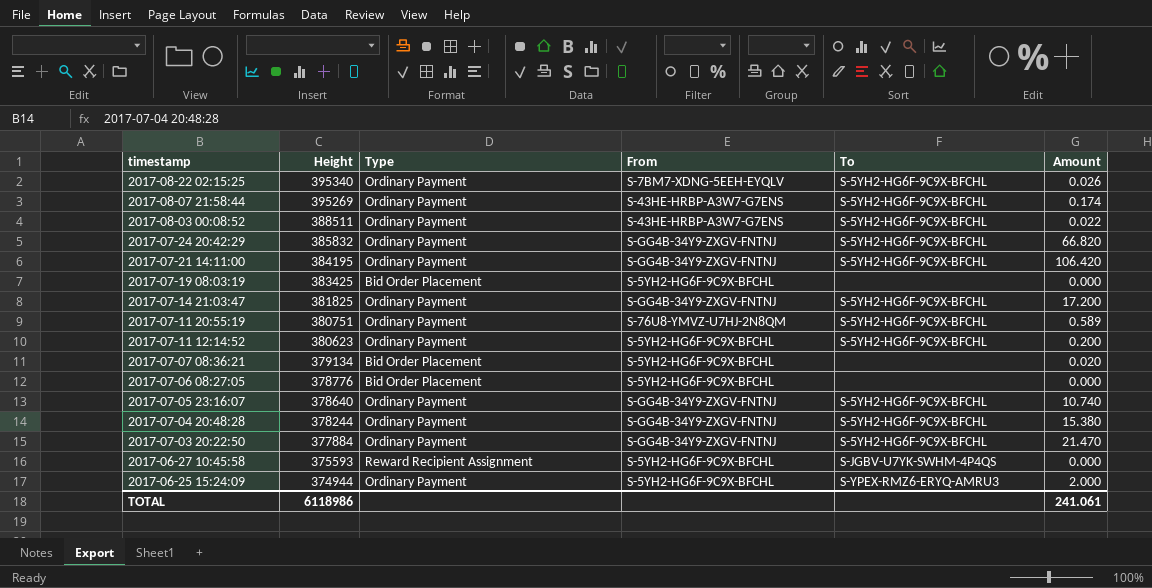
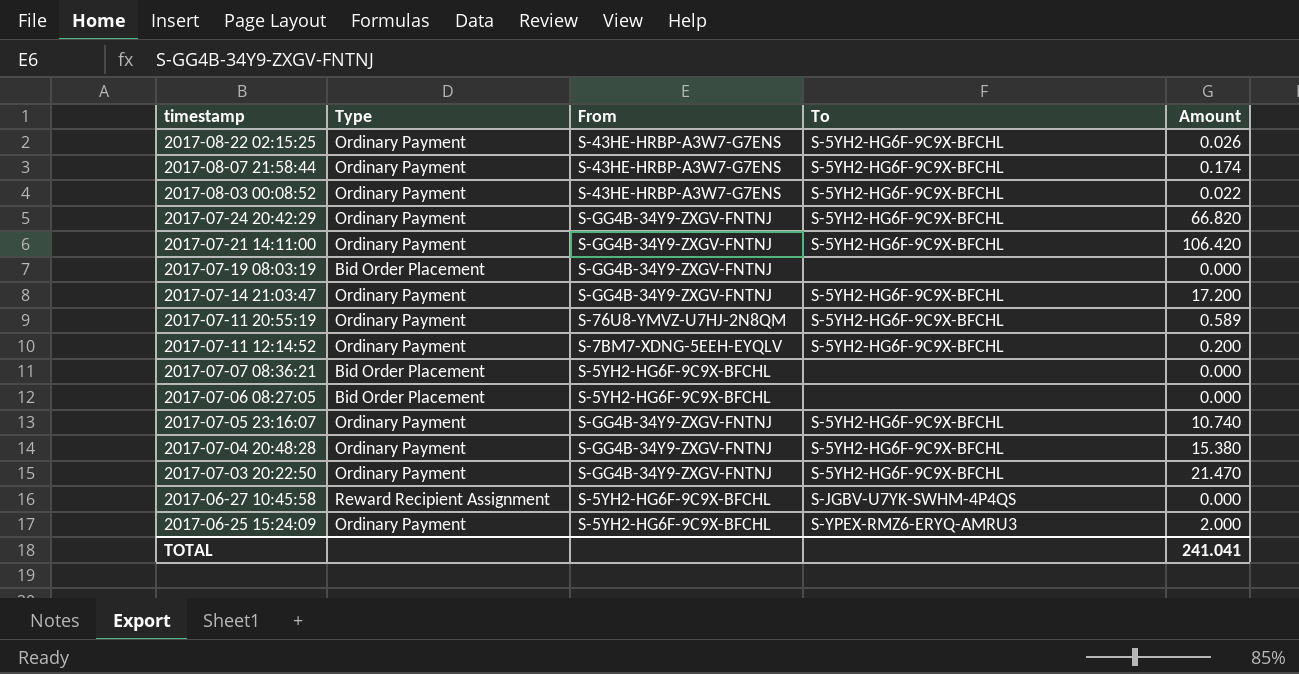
column Height | position: 2 -> none
2017-08-22 02:15:25 | From: S-7BM7-XDNG-5EEH-EYQLV -> S-43HE-HRBP-A3W7-G7ENS
2017-07-19 08:03:19 | From: S-5YH2-HG6F-9C9X-BFCHL -> S-GG4B-34Y9-ZXGV-FNTNJ
2017-07-11 12:14:52 | From: S-5YH2-HG6F-9C9X-BFCHL -> S-7BM7-XDNG-5EEH-EYQLV
2017-07-07 08:36:21 | Amount: 0.020 -> 0.000
TOTAL | Amount: 241.061 -> 241.041

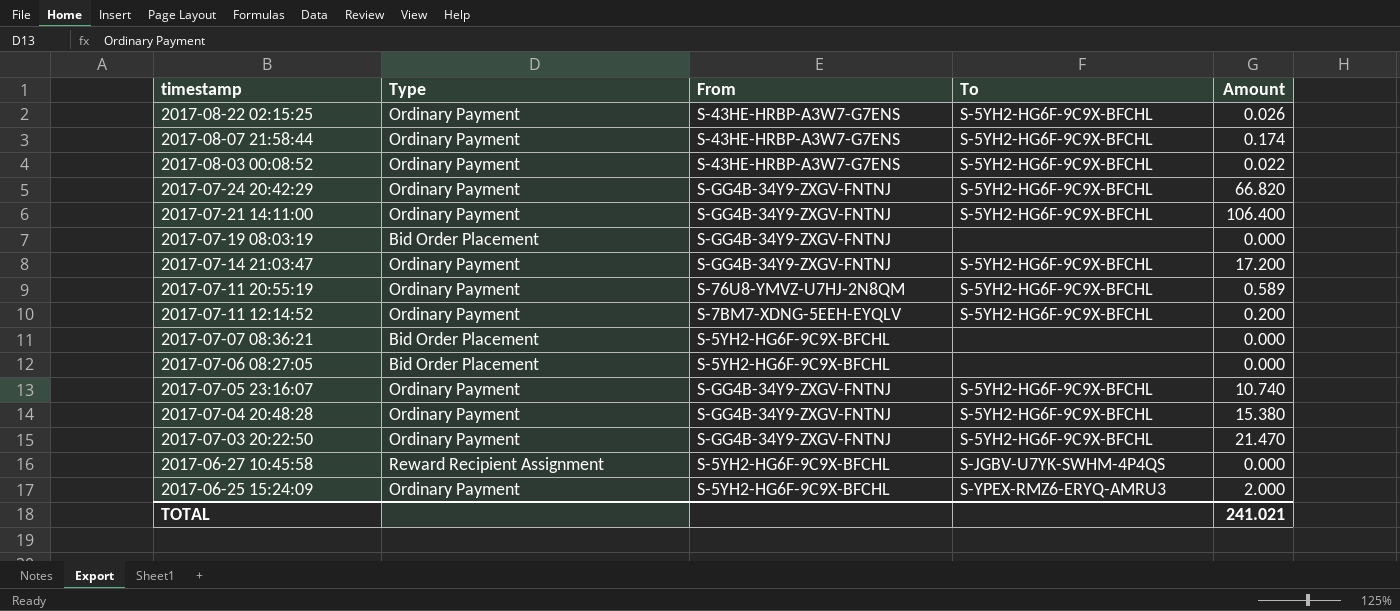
2017-07-21 14:11:00 | Amount: 106.420 -> 106.400
TOTAL | Amount: 241.041 -> 241.021

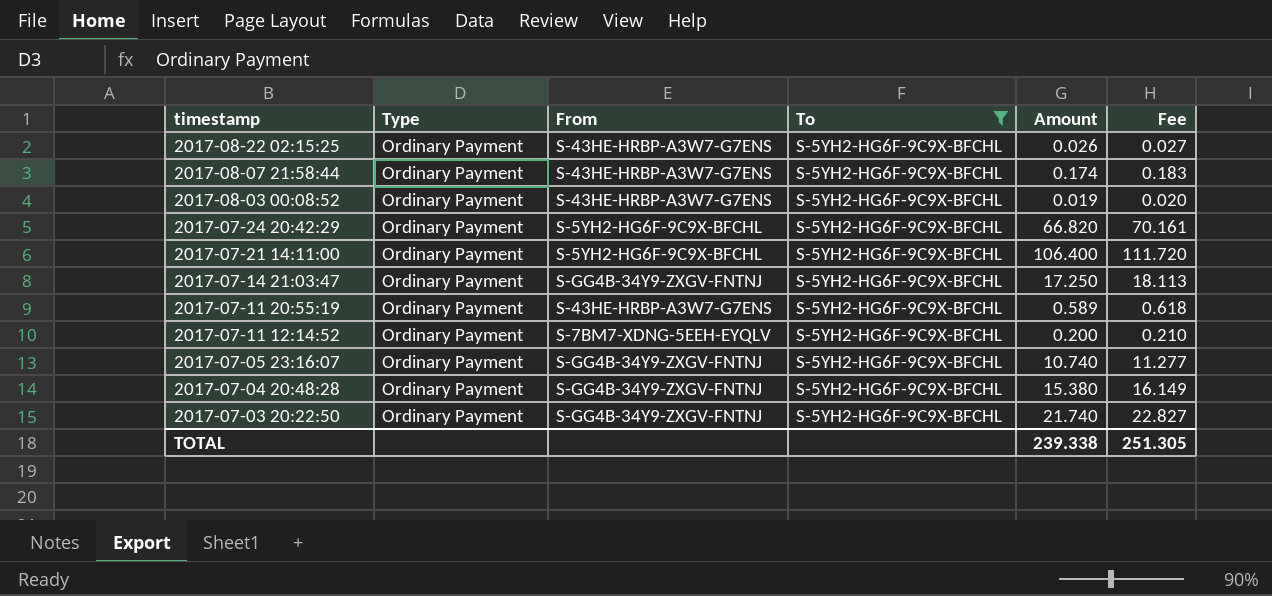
filter: none -> To = S-5YH2-HG6F-9C9X-BFCHL
column Fee | formula: none -> [Amount] * 1.05
2017-08-03 00:08:52 | Amount: 0.022 -> 0.019
2017-07-24 20:42:29 | From: S-GG4B-34Y9-ZXGV-FNTNJ -> S-5YH2-HG6F-9C9X-BFCHL
2017-07-21 14:11:00 | From: S-GG4B-34Y9-ZXGV-FNTNJ -> S-5YH2-HG6F-9C9X-BFCHL
2017-07-14 21:03:47 | Amount: 17.200 -> 17.250
2017-07-11 20:55:19 | From: S-76U8-YMVZ-U7HJ-2N8QM -> S-43HE-HRBP-A3W7-G7ENS
2017-07-03 20:22:50 | Amount: 21.470 -> 21.740
TOTAL | Amount: 241.021 -> 239.338

